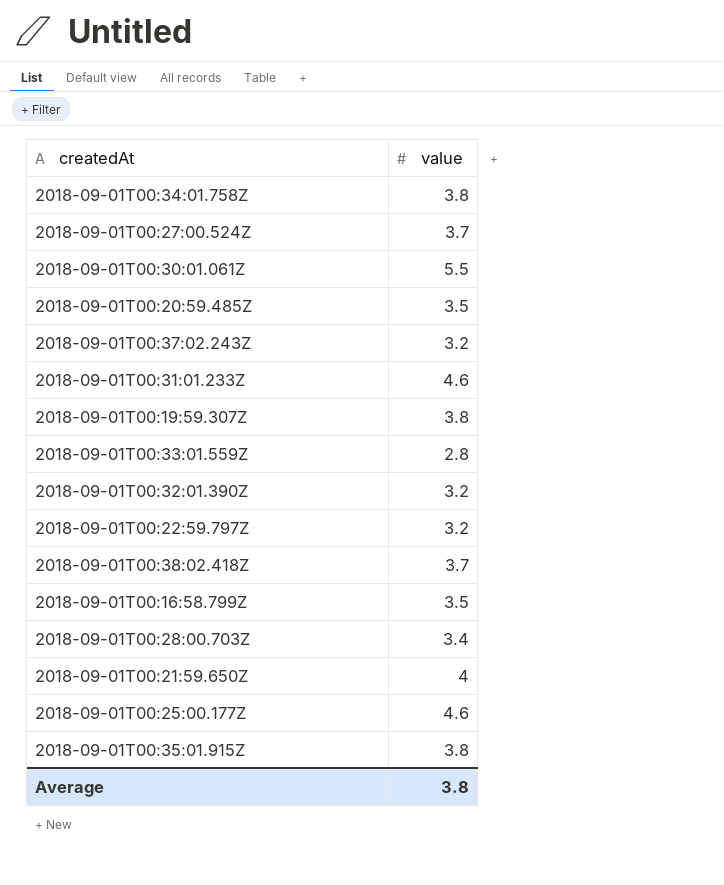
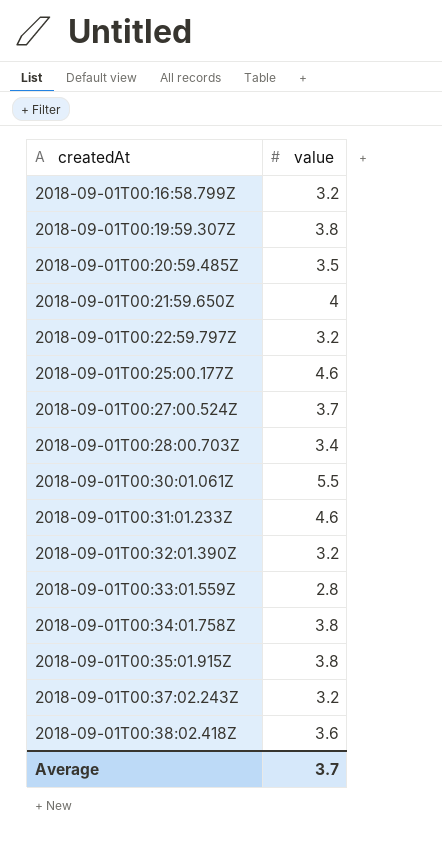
row order: none -> createdAt ascending
2018-09-01T00:16:58.799Z | value: 3.5 -> 3.2
2018-09-01T00:38:02.418Z | value: 3.7 -> 3.6
Average | value: 3.8 -> 3.7

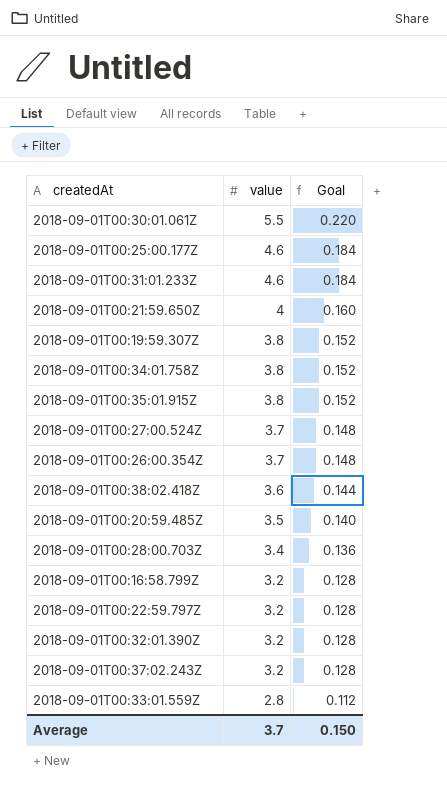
row order: createdAt ascending -> value descending
column Goal | formula: none -> [value] * 0.04
row 2018-09-01T00:26:00.354Z: none -> 3.7 | 0.148

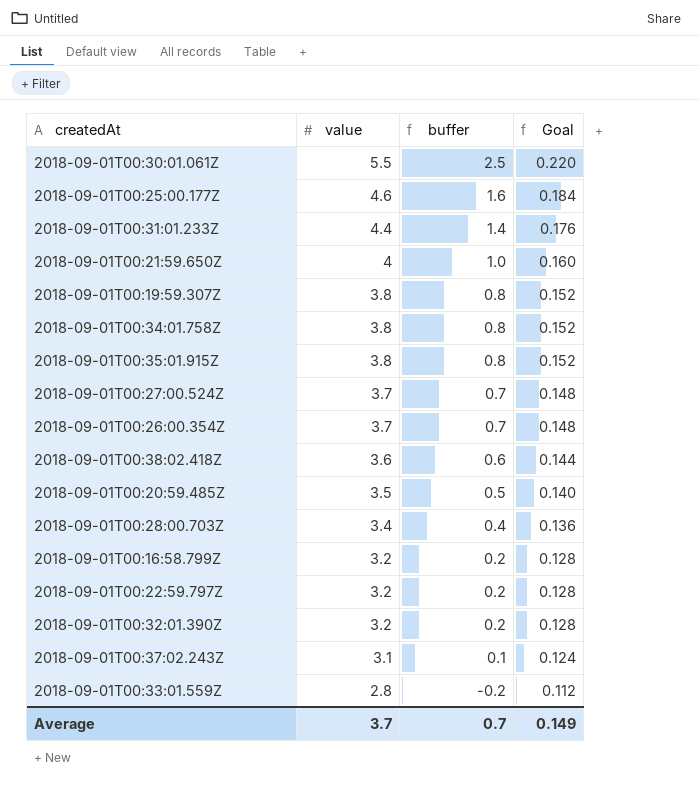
column buffer | formula: none -> [value] - 3
2018-09-01T00:31:01.233Z | value: 4.6 -> 4.4
2018-09-01T00:31:01.233Z | Goal: 0.184 -> 0.176
2018-09-01T00:37:02.243Z | value: 3.2 -> 3.1
2018-09-01T00:37:02.243Z | Goal: 0.128 -> 0.124
Average | Goal: 0.150 -> 0.149

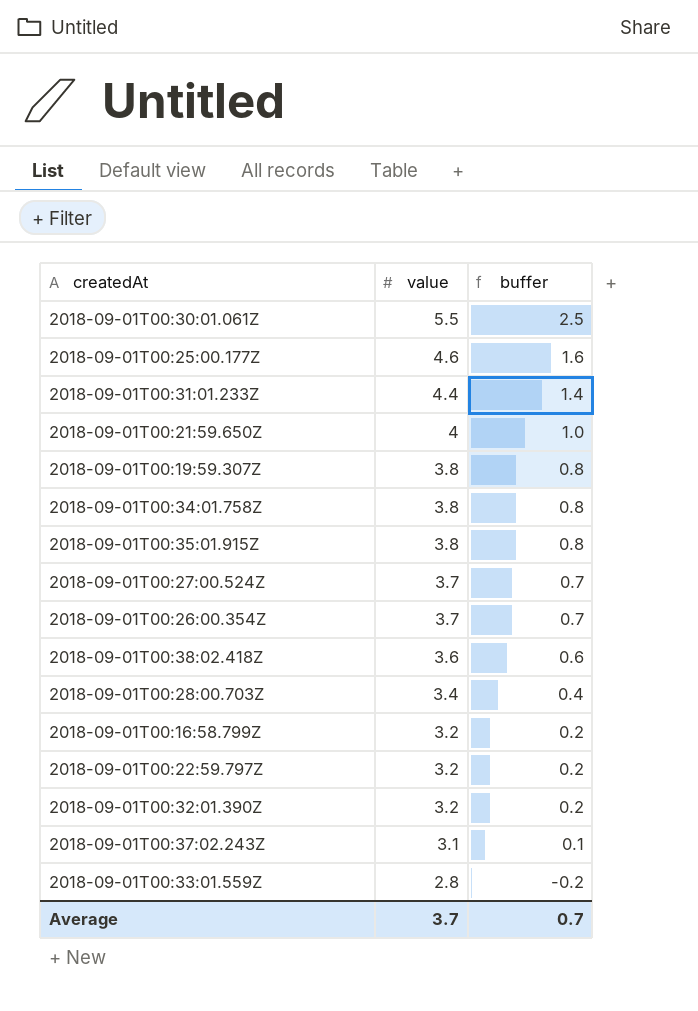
column Goal | formula: [value] * 0.04 -> none
row 2018-09-01T00:20:59.485Z: 3.5 | 0.5 | 0.140 -> none

